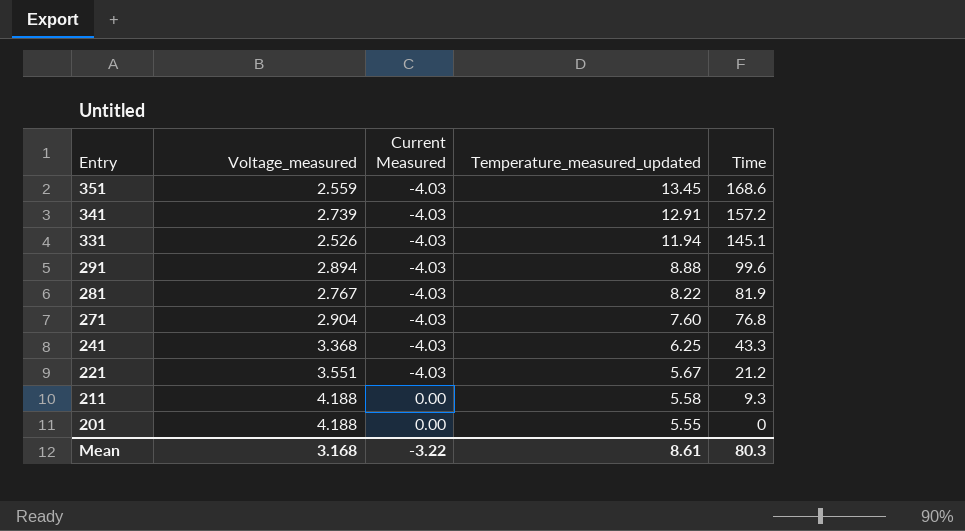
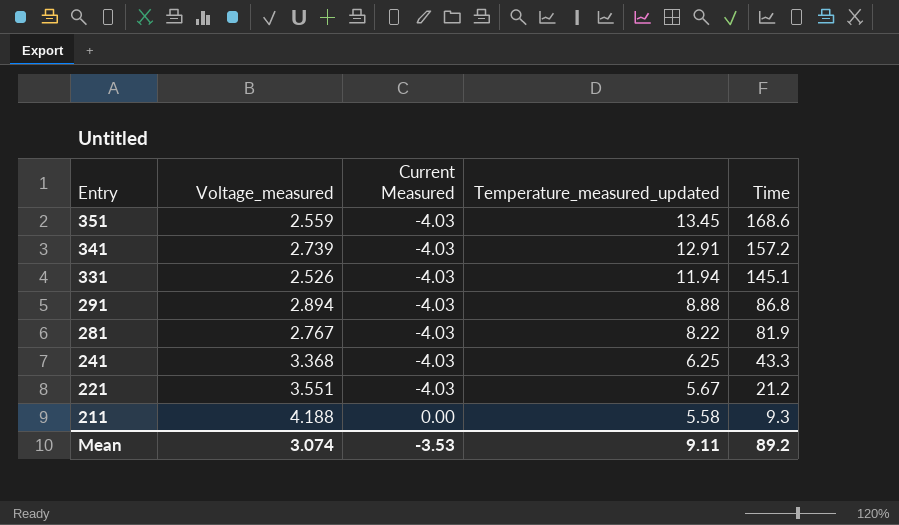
row 271: 2.904 | -4.03 | 7.60 | 76.8 -> none
row 201: 4.188 | 0.00 | 5.55 | 0 -> none
291 | Time: 99.6 -> 86.8
Mean | Voltage_measured: 3.168 -> 3.074
Mean | Current Measured: -3.22 -> -3.53
Mean | Temperature_measured_updated: 8.61 -> 9.11
Mean | Time: 80.3 -> 89.2

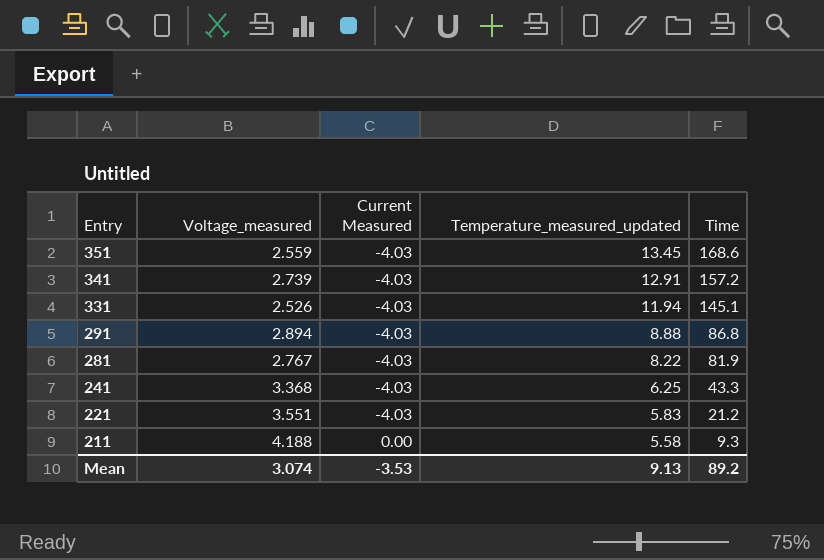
221 | Temperature_measured_updated: 5.67 -> 5.83
Mean | Temperature_measured_updated: 9.11 -> 9.13

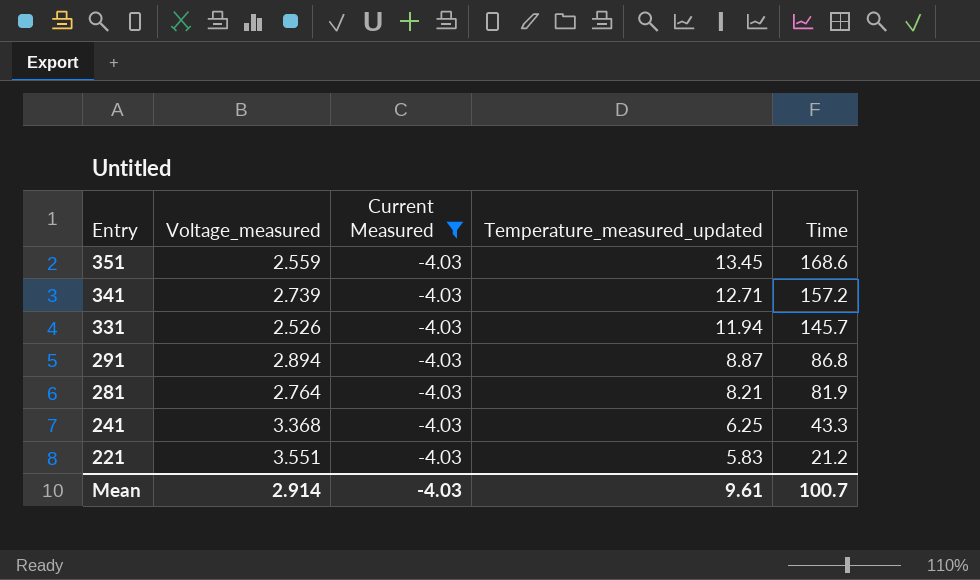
filter: none -> Current Measured = -4.03
341 | Temperature_measured_updated: 12.91 -> 12.71
331 | Time: 145.1 -> 145.7
291 | Temperature_measured_updated: 8.88 -> 8.87
281 | Voltage_measured: 2.767 -> 2.764
281 | Temperature_measured_updated: 8.22 -> 8.21
Mean | Voltage_measured: 3.074 -> 2.914
Mean | Current Measured: -3.53 -> -4.03
Mean | Temperature_measured_updated: 9.13 -> 9.61
Mean | Time: 89.2 -> 100.7

